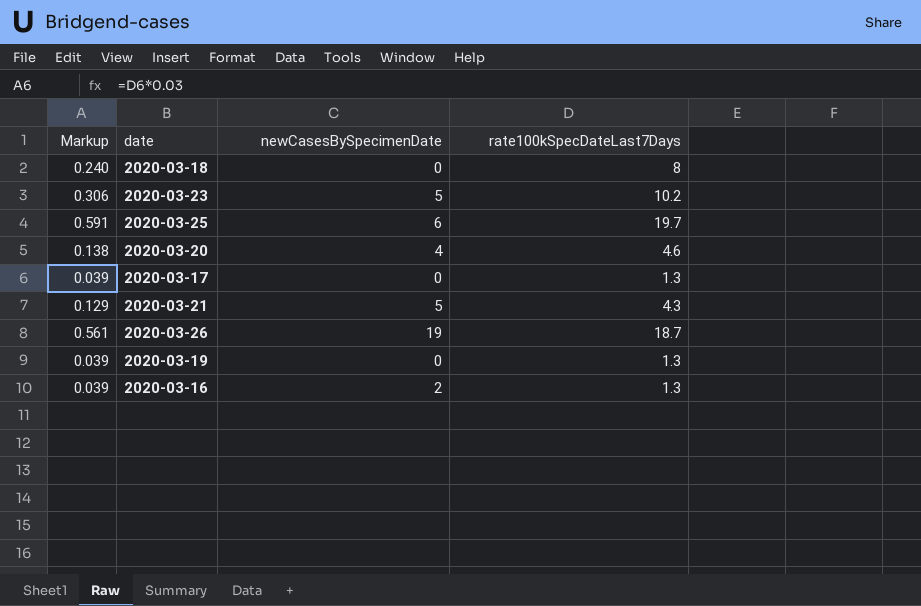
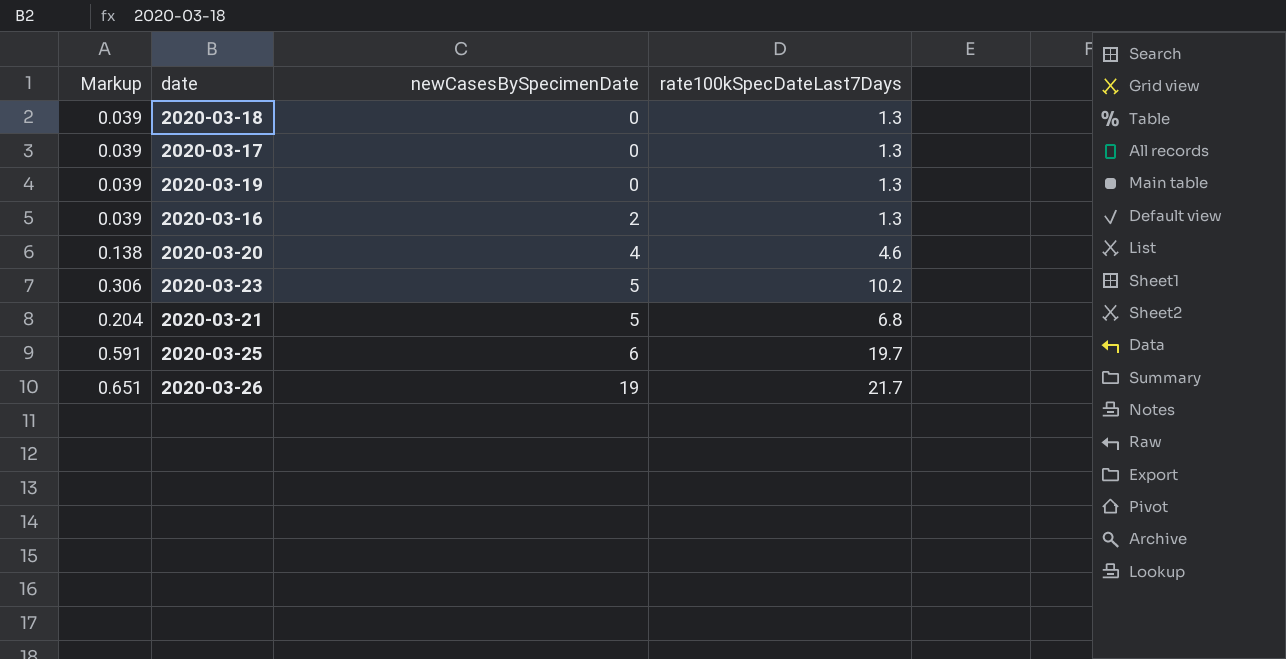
row order: none -> newCasesBySpecimenDate ascending
2020-03-18 | Markup: 0.240 -> 0.039
2020-03-18 | rate100kSpecDateLast7Days: 8 -> 1.3
2020-03-21 | Markup: 0.129 -> 0.204
2020-03-21 | rate100kSpecDateLast7Days: 4.3 -> 6.8
2020-03-26 | Markup: 0.561 -> 0.651
2020-03-26 | rate100kSpecDateLast7Days: 18.7 -> 21.7

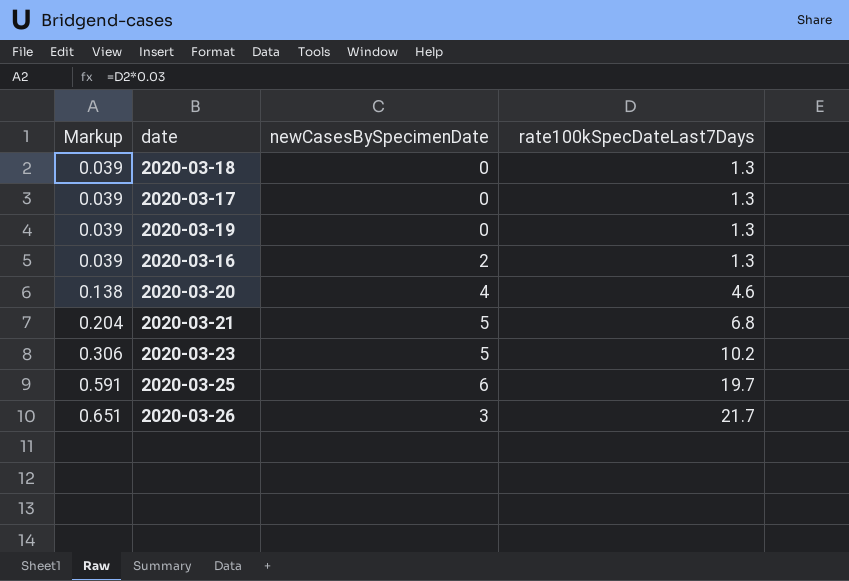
row order: newCasesBySpecimenDate ascending -> Markup ascending
2020-03-26 | newCasesBySpecimenDate: 19 -> 3

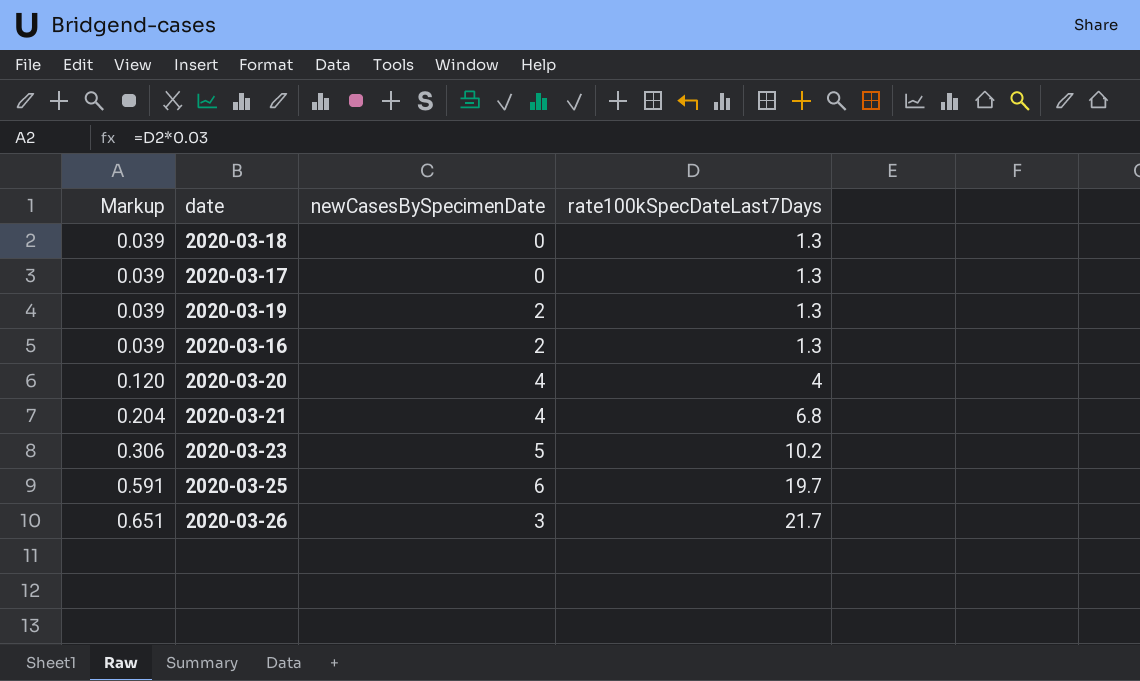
2020-03-19 | newCasesBySpecimenDate: 0 -> 2
2020-03-20 | Markup: 0.138 -> 0.120
2020-03-20 | rate100kSpecDateLast7Days: 4.6 -> 4
2020-03-21 | newCasesBySpecimenDate: 5 -> 4

